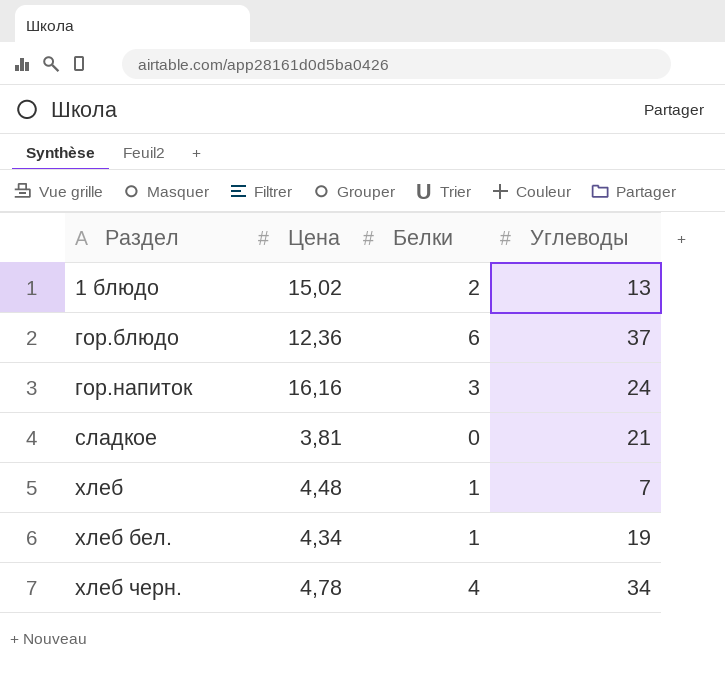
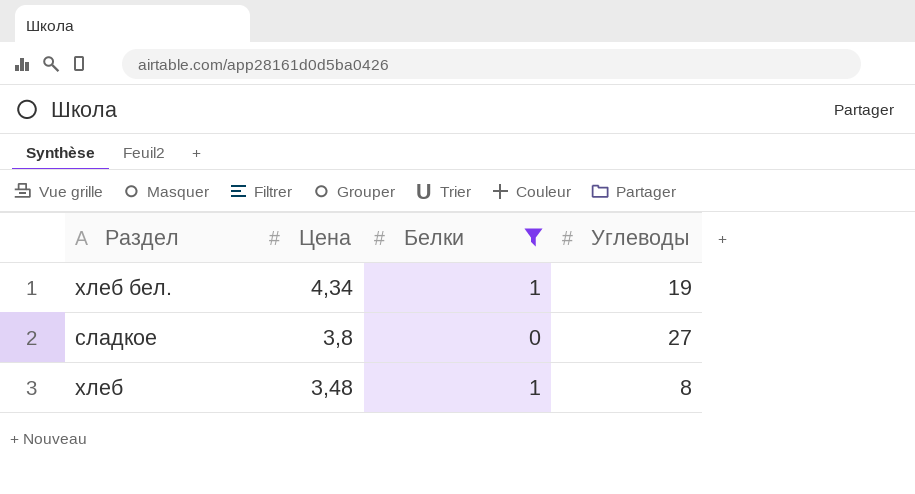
filter: none -> Белки <= 1
row order: Раздел ascending -> Цена descending
сладкое | Цена: 3,81 -> 3,8
сладкое | Углеводы: 21 -> 27
хлеб | Цена: 4,48 -> 3,48
хлеб | Углеводы: 7 -> 8

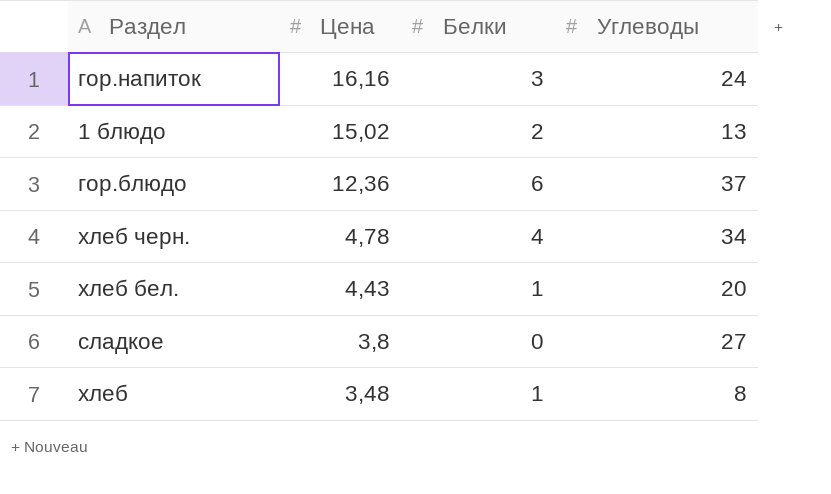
filter: Белки <= 1 -> none
хлеб бел. | Цена: 4,34 -> 4,43
хлеб бел. | Углеводы: 19 -> 20

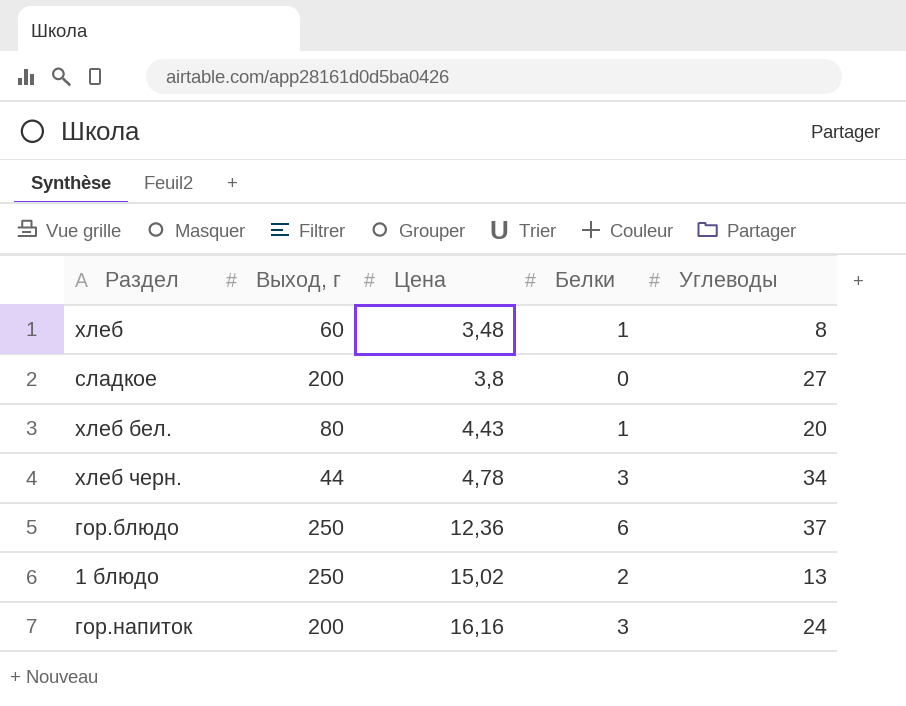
row order: Цена descending -> Цена ascending
column Выход, г | position: none -> 2
хлеб черн. | Белки: 4 -> 3

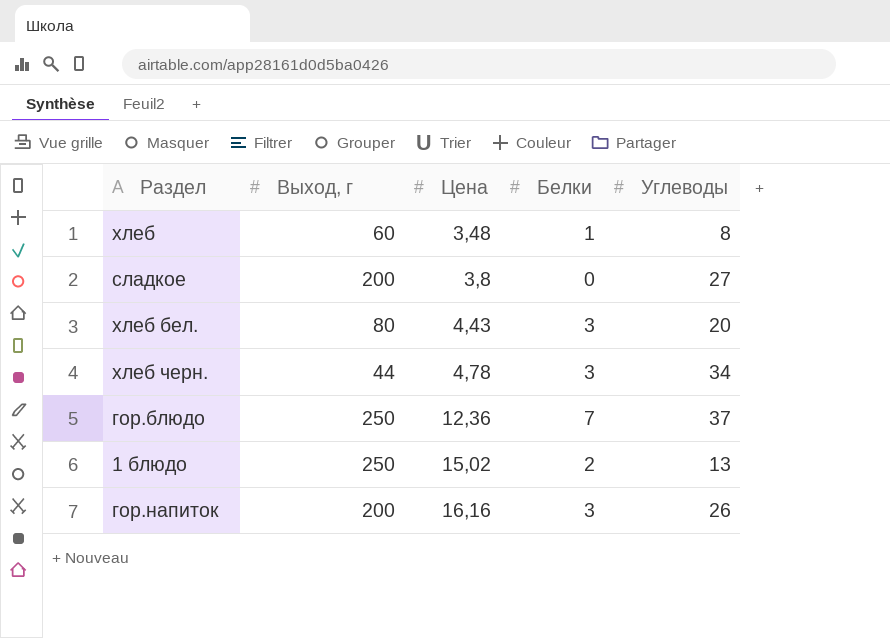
хлеб бел. | Белки: 1 -> 3
гор.блюдо | Белки: 6 -> 7
гор.напиток | Углеводы: 24 -> 26

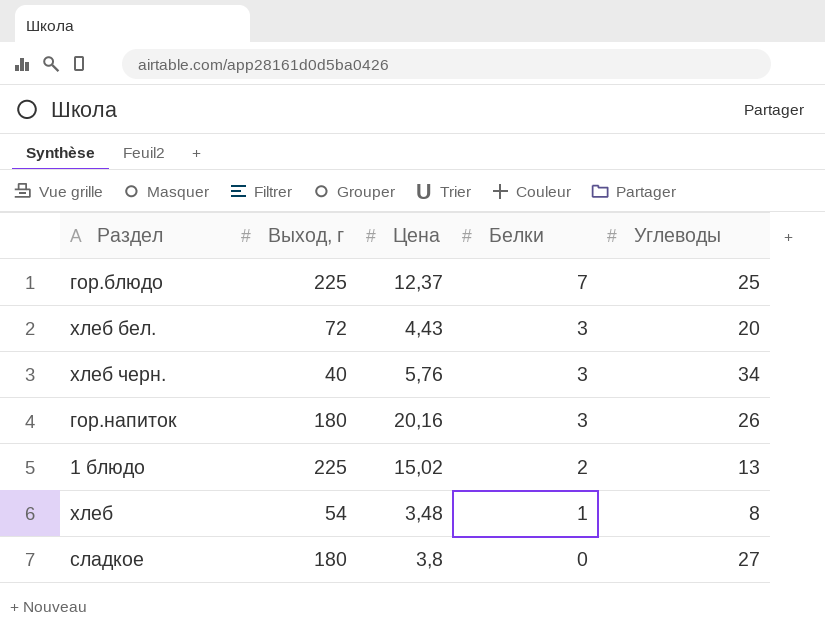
row order: Цена ascending -> Белки descending
гор.блюдо | Выход, г: 250 -> 225
гор.блюдо | Цена: 12,36 -> 12,37
гор.блюдо | Углеводы: 37 -> 25
хлеб бел. | Выход, г: 80 -> 72
хлеб черн. | Выход, г: 44 -> 40
хлеб черн. | Цена: 4,78 -> 5,76
гор.напиток | Выход, г: 200 -> 180
гор.напиток | Цена: 16,16 -> 20,16
1 блюдо | Выход, г: 250 -> 225
хлеб | Выход, г: 60 -> 54
сладкое | Выход, г: 200 -> 180

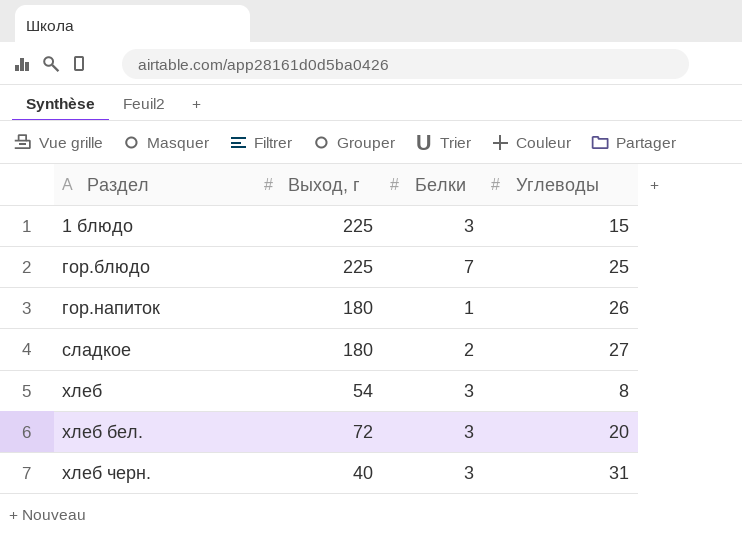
row order: Белки descending -> Раздел ascending
column Цена | position: 3 -> none
1 блюдо | Белки: 2 -> 3
1 блюдо | Углеводы: 13 -> 15
гор.напиток | Белки: 3 -> 1
сладкое | Белки: 0 -> 2
хлеб | Белки: 1 -> 3
хлеб черн. | Углеводы: 34 -> 31

